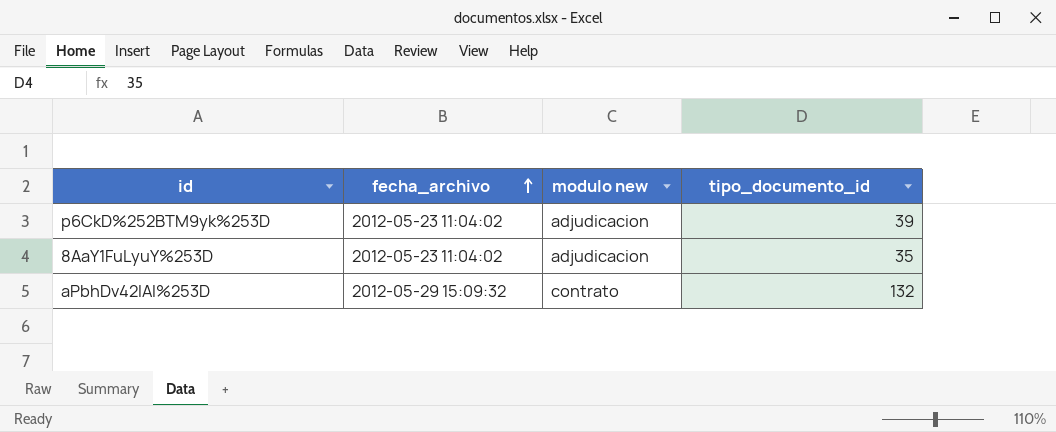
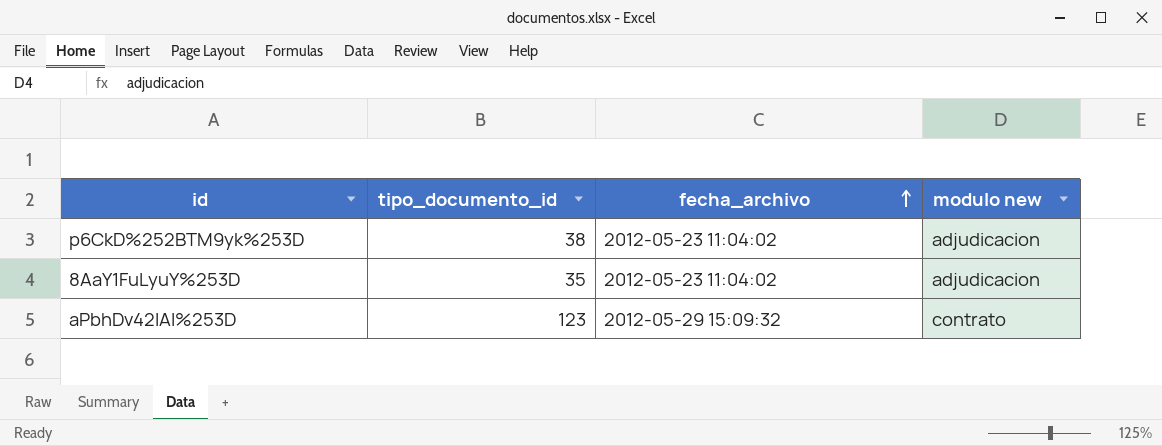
column tipo_documento_id | position: 4 -> 2
p6CkD%252BTM9yk%253D | tipo_documento_id: 39 -> 38
aPbhDv42IAI%253D | tipo_documento_id: 132 -> 123

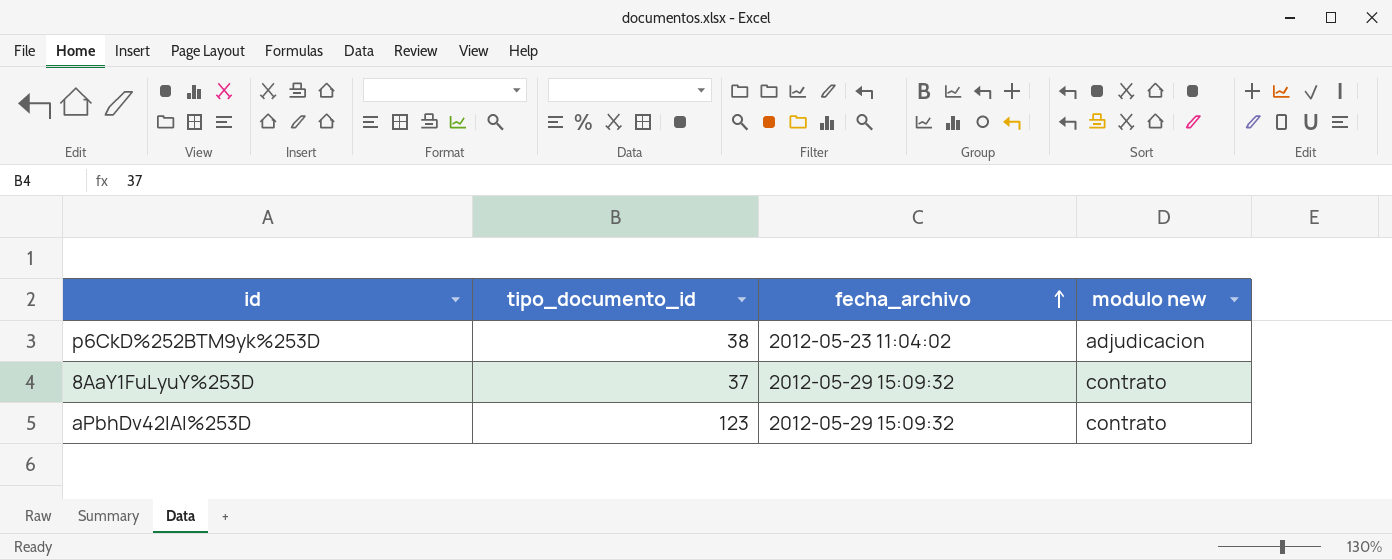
8AaY1FuLyuY%253D | tipo_documento_id: 35 -> 37
8AaY1FuLyuY%253D | fecha_archivo: 2012-05-23 11:04:02 -> 2012-05-29 15:09:32
8AaY1FuLyuY%253D | modulo new: adjudicacion -> contrato

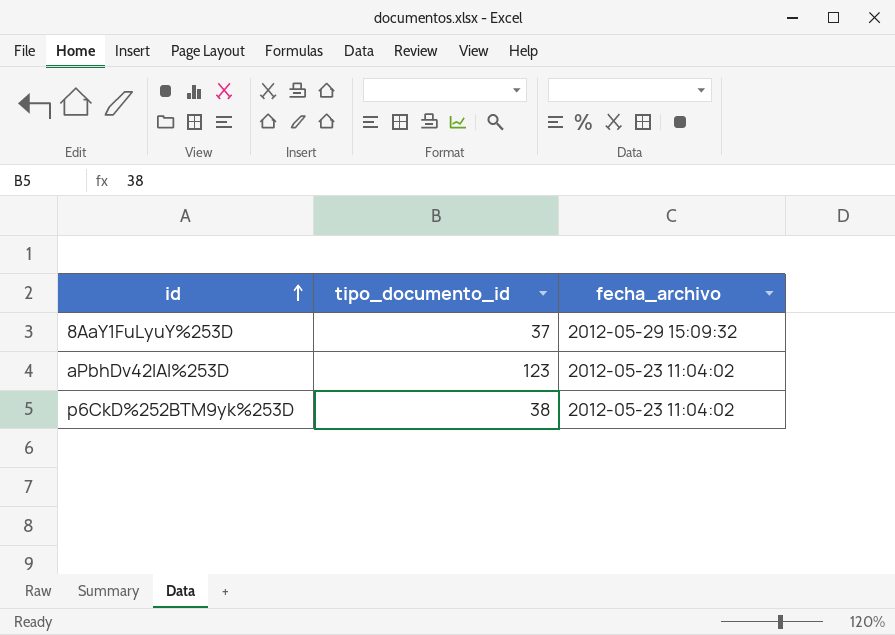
row order: fecha_archivo ascending -> id ascending
column modulo new | position: 4 -> none
aPbhDv42IAI%253D | fecha_archivo: 2012-05-29 15:09:32 -> 2012-05-23 11:04:02

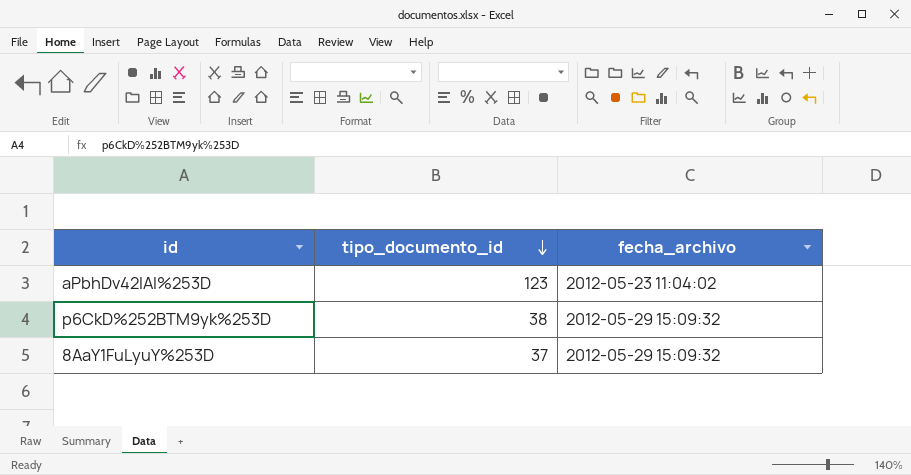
row order: id ascending -> tipo_documento_id descending
p6CkD%252BTM9yk%253D | fecha_archivo: 2012-05-23 11:04:02 -> 2012-05-29 15:09:32

